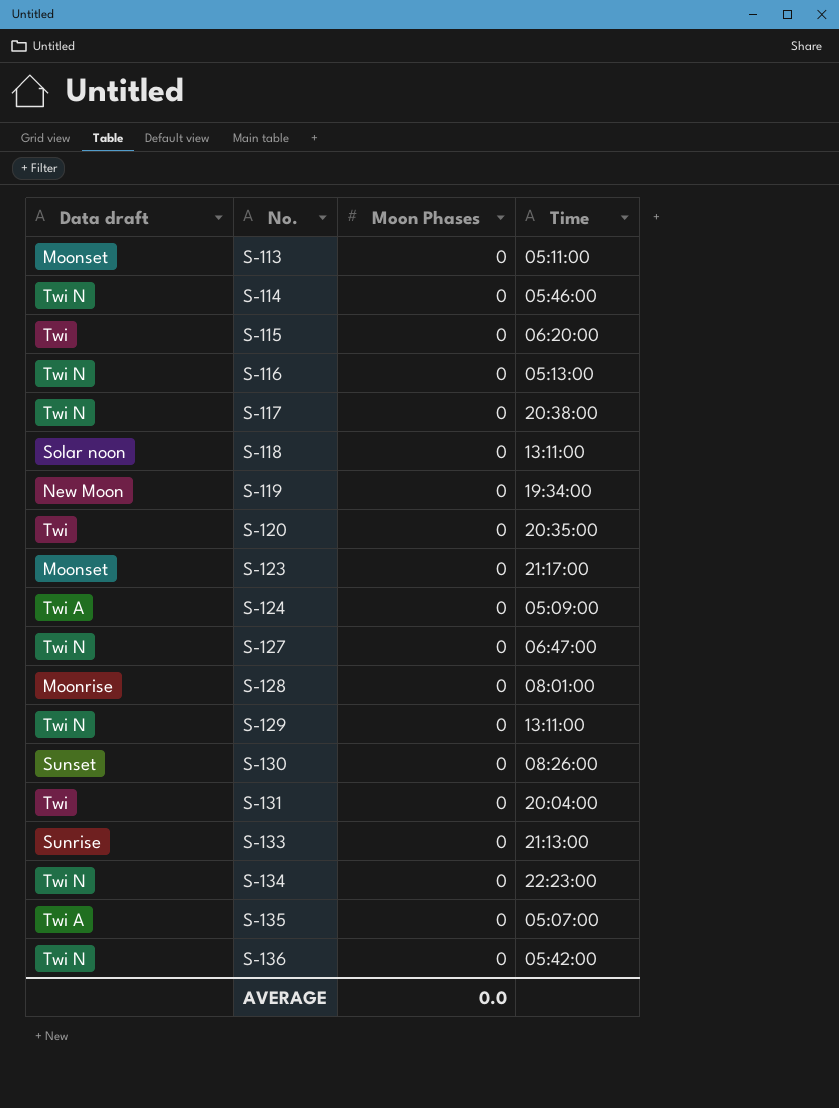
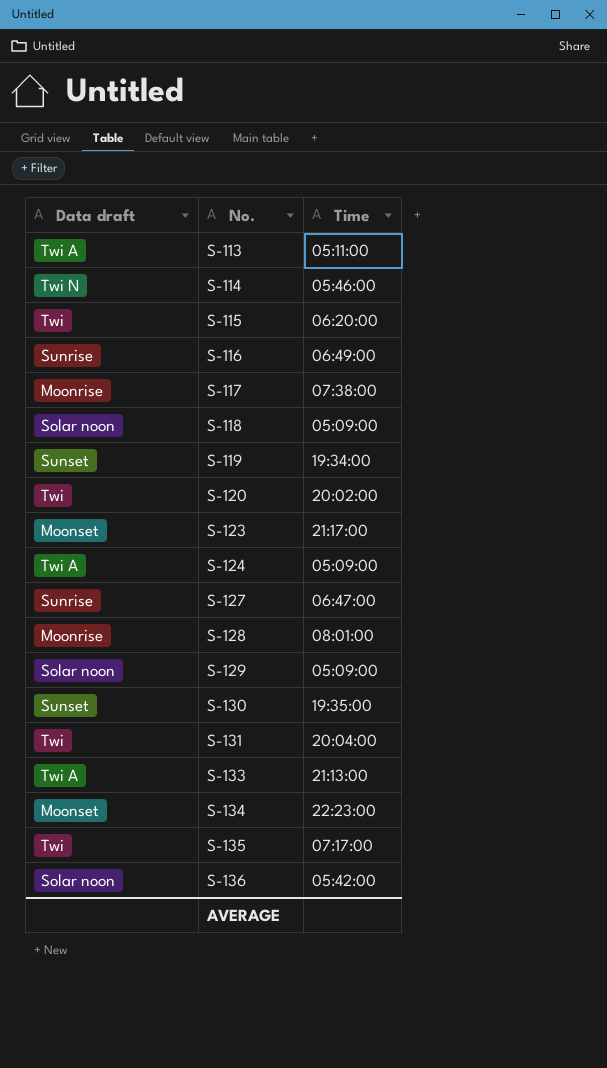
column Moon Phases | position: 3 -> none
S-113 | Data draft: Moonset -> Twi A
S-116 | Data draft: Twi N -> Sunrise
S-116 | Time: 05:13:00 -> 06:49:00
S-117 | Data draft: Twi N -> Moonrise
S-117 | Time: 20:38:00 -> 07:38:00
S-118 | Time: 13:11:00 -> 05:09:00
S-119 | Data draft: New Moon -> Sunset
S-120 | Time: 20:35:00 -> 20:02:00
S-127 | Data draft: Twi N -> Sunrise
S-129 | Data draft: Twi N -> Solar noon
S-129 | Time: 13:11:00 -> 05:09:00
S-130 | Time: 08:26:00 -> 19:35:00
S-133 | Data draft: Sunrise -> Twi A
S-134 | Data draft: Twi N -> Moonset
S-135 | Data draft: Twi A -> Twi
S-135 | Time: 05:07:00 -> 07:17:00
S-136 | Data draft: Twi N -> Solar noon

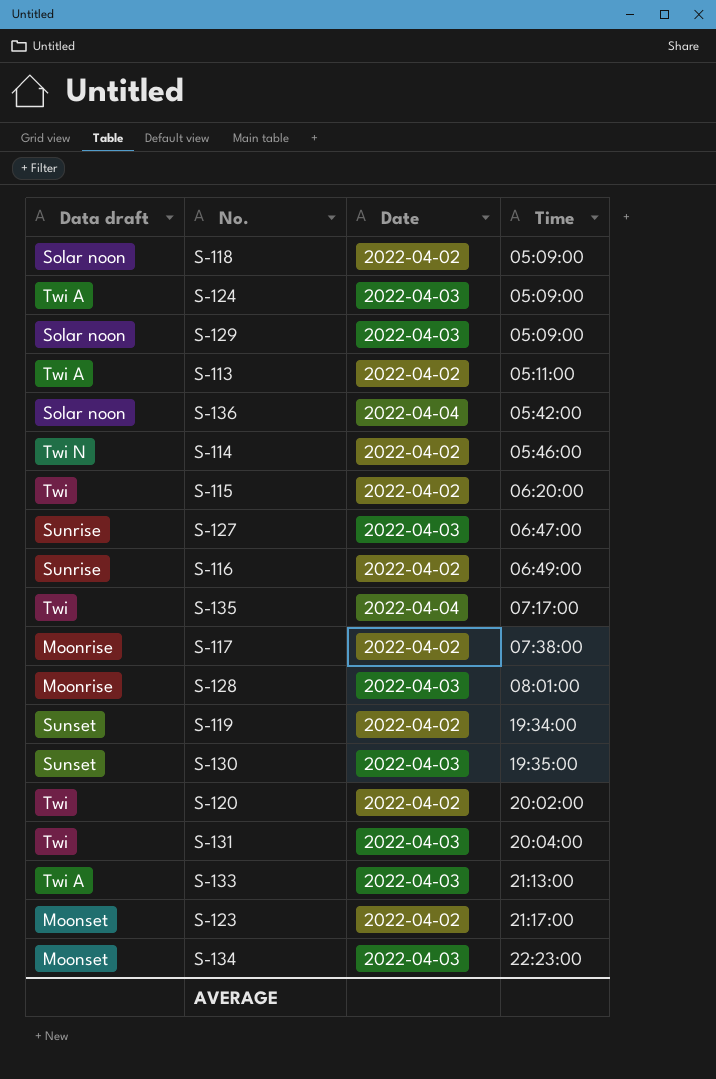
row order: No. ascending -> Time ascending
column Date | position: none -> 3

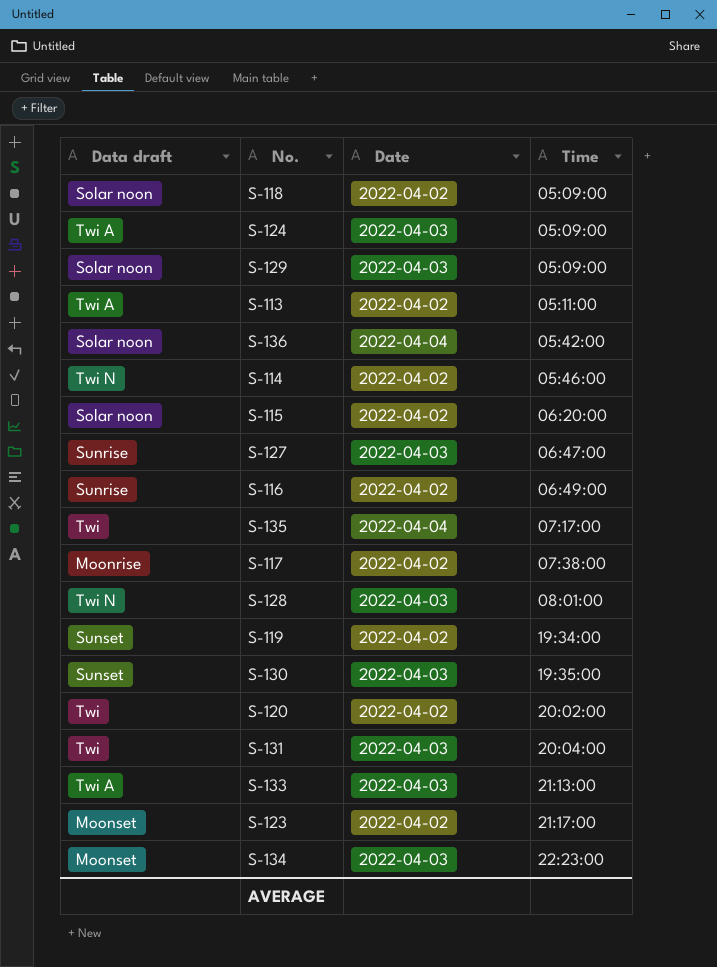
S-115 | Data draft: Twi -> Solar noon
S-128 | Data draft: Moonrise -> Twi N

